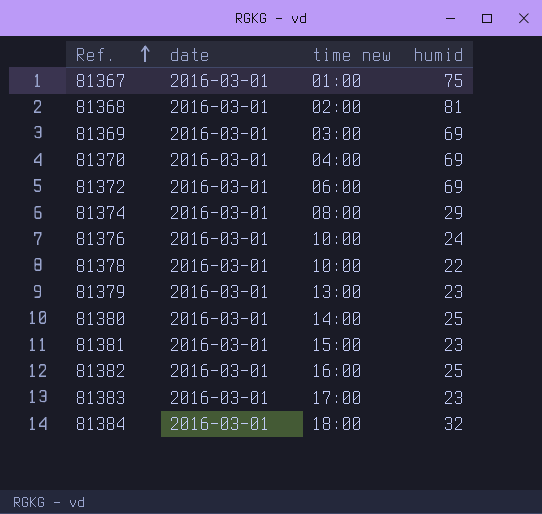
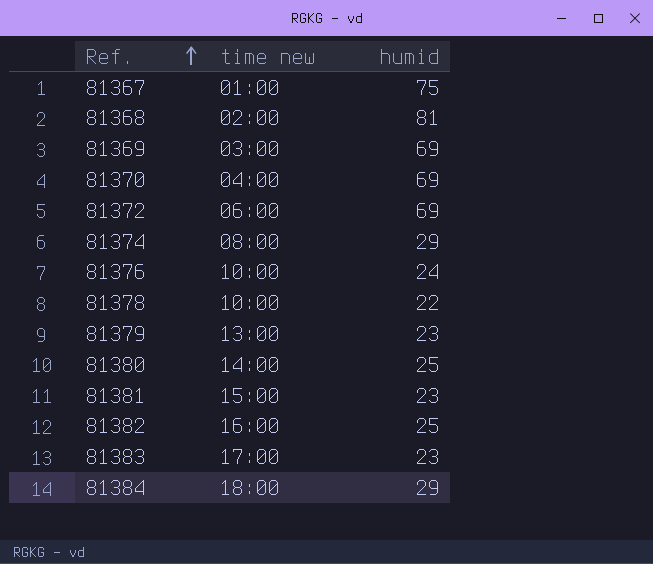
column date | position: 2 -> none
81384 | humid: 32 -> 29

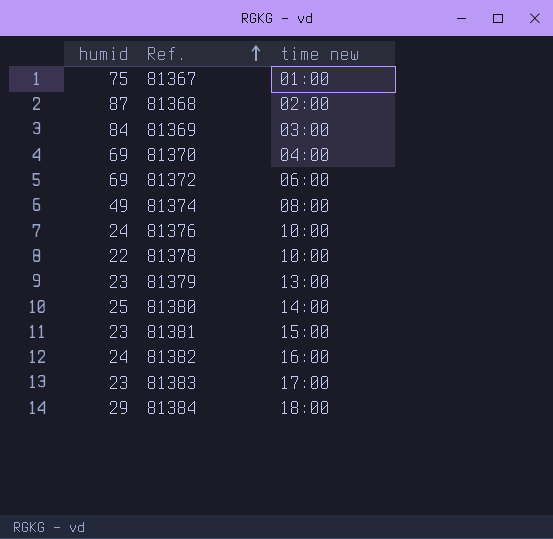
column humid | position: 3 -> 1
81368 | humid: 81 -> 87
81369 | humid: 69 -> 84
81374 | humid: 29 -> 49
81382 | humid: 25 -> 24

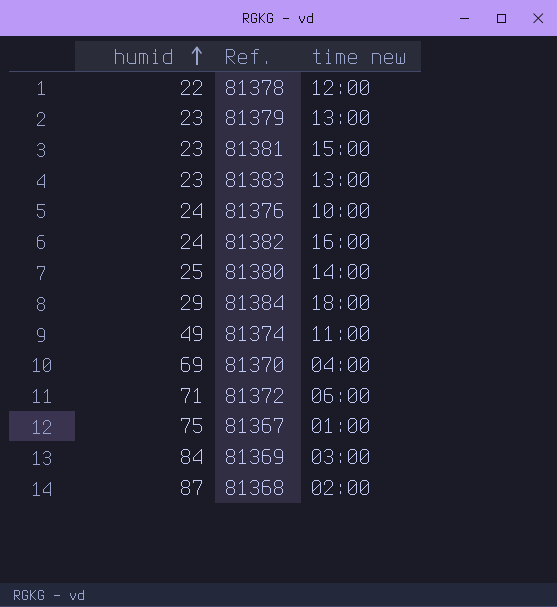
row order: Ref. ascending -> humid ascending
81378 | time new: 10:00 -> 12:00
81383 | time new: 17:00 -> 13:00
81374 | time new: 08:00 -> 11:00
81372 | humid: 69 -> 71

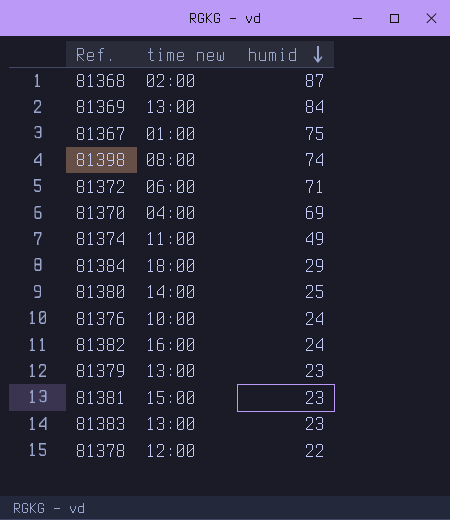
row order: humid ascending -> humid descending
column humid | position: 1 -> 3
81369 | time new: 03:00 -> 13:00
row 81398: none -> 08:00 | 74

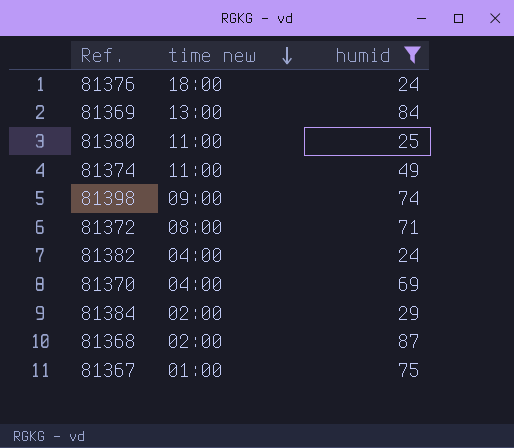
filter: none -> humid >= 24
row order: humid descending -> time new descending
81376 | time new: 10:00 -> 18:00
81380 | time new: 14:00 -> 11:00
81398 | time new: 08:00 -> 09:00
81372 | time new: 06:00 -> 08:00
81382 | time new: 16:00 -> 04:00
81384 | time new: 18:00 -> 02:00

